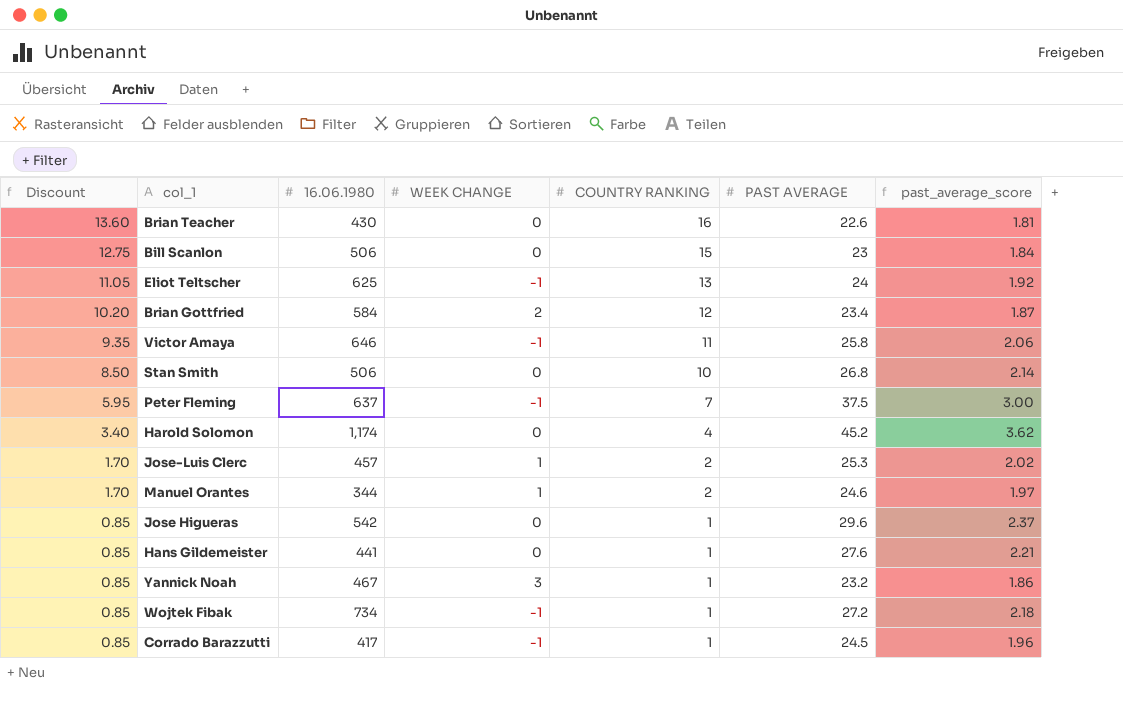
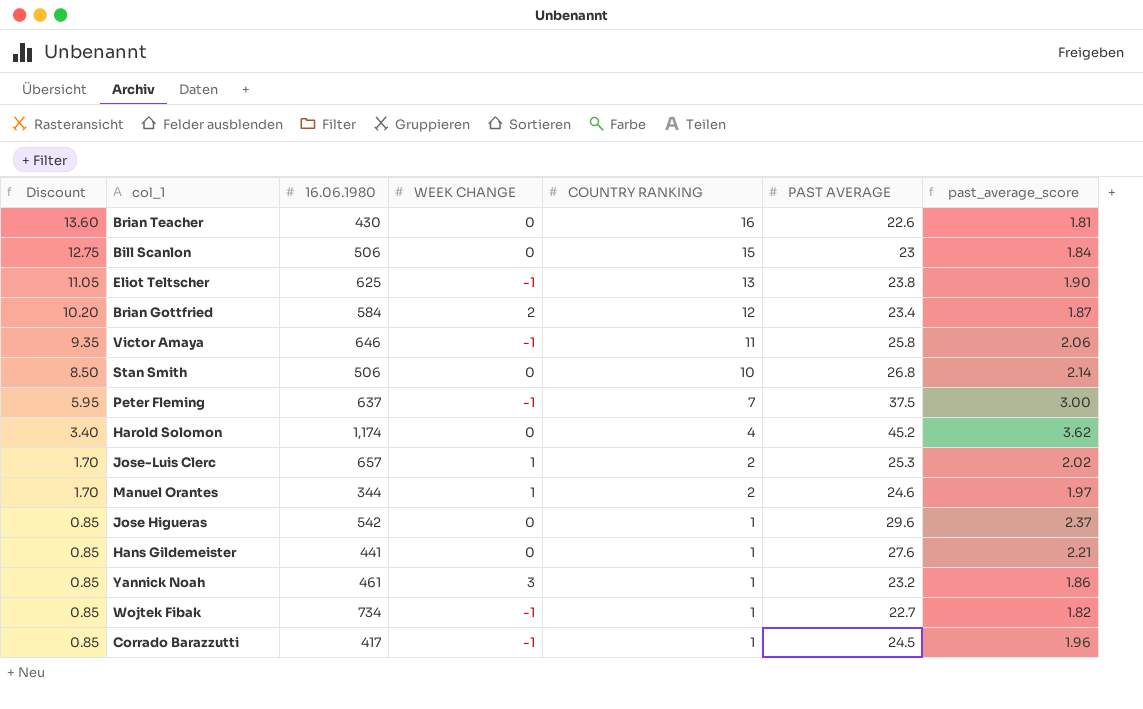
Eliot Teltscher | PAST AVERAGE: 24 -> 23.8
Eliot Teltscher | past_average_score: 1.92 -> 1.90
Jose-Luis Clerc | 16.06.1980: 457 -> 657
Yannick Noah | 16.06.1980: 467 -> 461
Wojtek Fibak | PAST AVERAGE: 27.2 -> 22.7
Wojtek Fibak | past_average_score: 2.18 -> 1.82

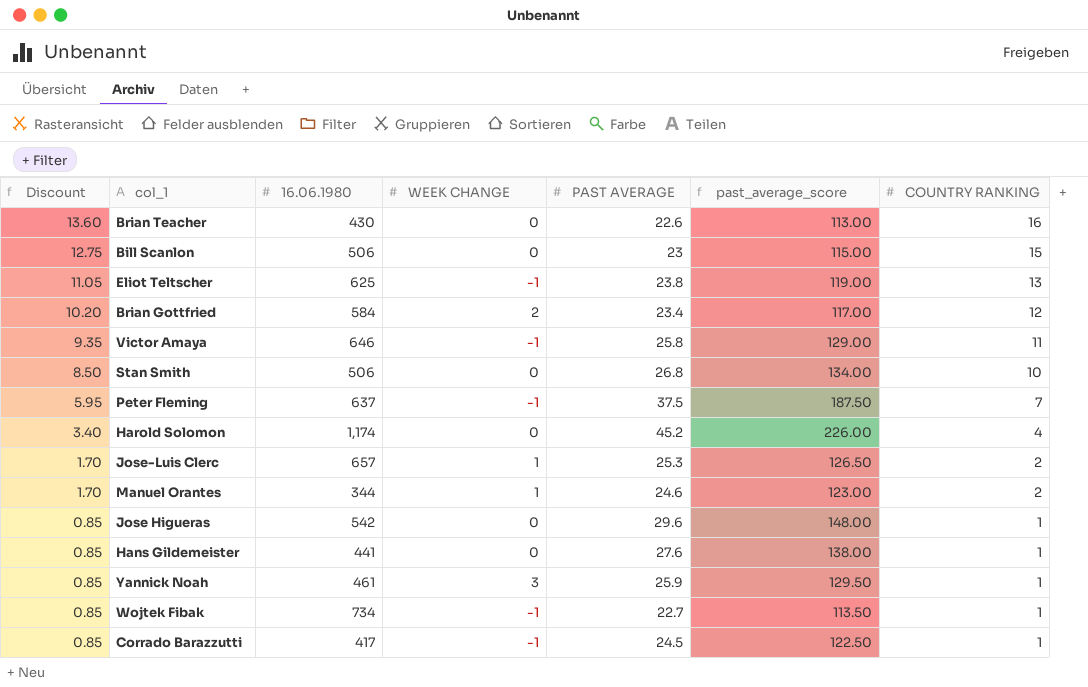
column past_average_score | formula: [PAST AVERAGE] * 0.08 -> [PAST AVERAGE] * 5
column COUNTRY RANKING | position: 5 -> 7
Yannick Noah | PAST AVERAGE: 23.2 -> 25.9

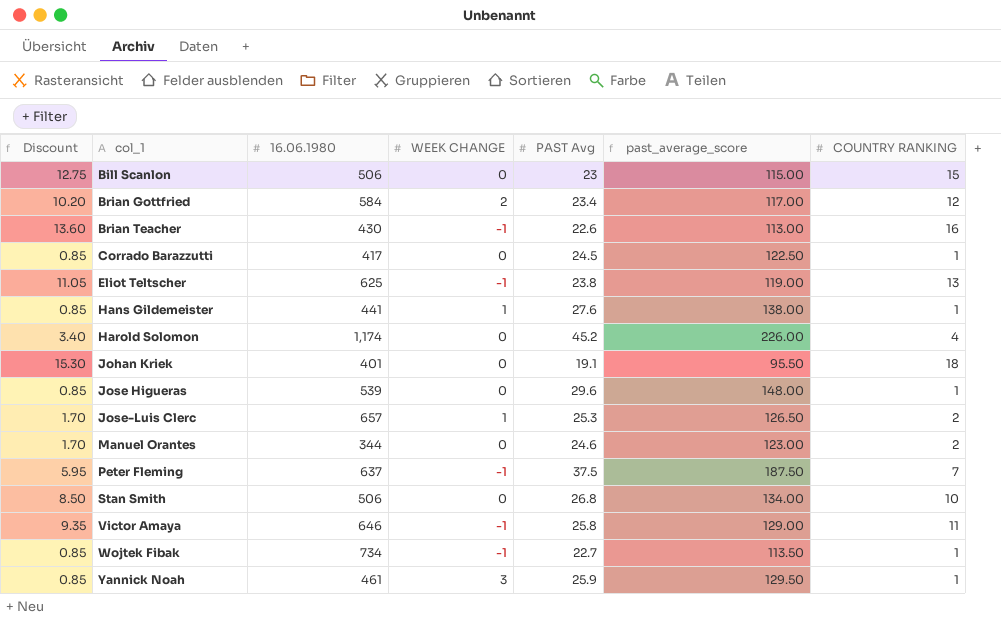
row order: Discount descending -> col_1 ascending
column name: PAST AVERAGE -> PAST Avg
Brian Teacher | WEEK CHANGE: 0 -> -1
Corrado Barazzutti | WEEK CHANGE: -1 -> 0
Hans Gildemeister | WEEK CHANGE: 0 -> 1
row Johan Kriek: none -> 15.30 | 401 | 0 | 19.1 | 95.50 | 18
Jose Higueras | 16.06.1980: 542 -> 539
Manuel Orantes | WEEK CHANGE: 1 -> 0

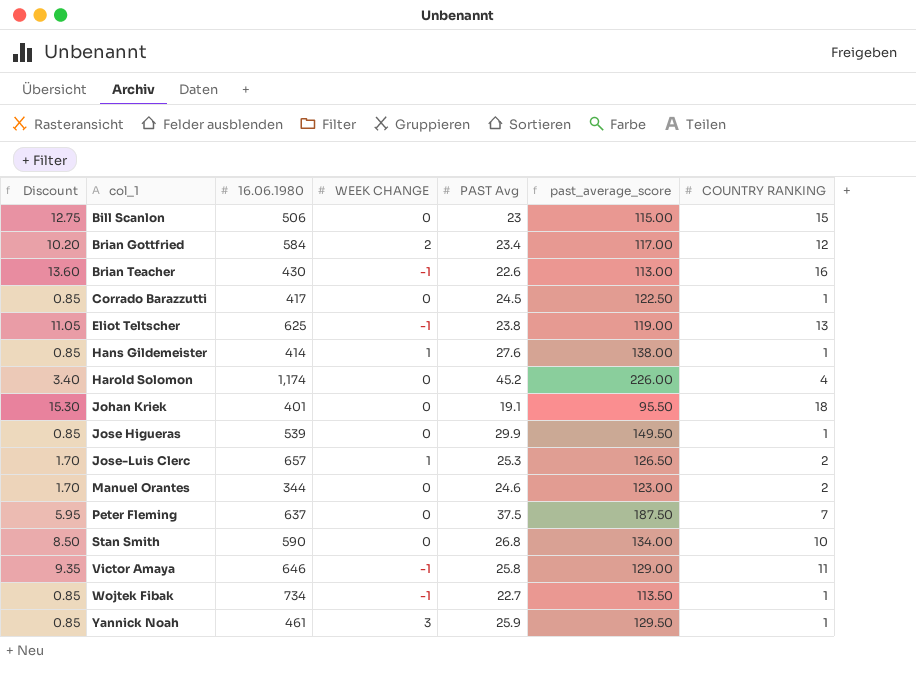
Hans Gildemeister | 16.06.1980: 441 -> 414
Jose Higueras | PAST Avg: 29.6 -> 29.9
Jose Higueras | past_average_score: 148.00 -> 149.50
Peter Fleming | WEEK CHANGE: -1 -> 0
Stan Smith | 16.06.1980: 506 -> 590

